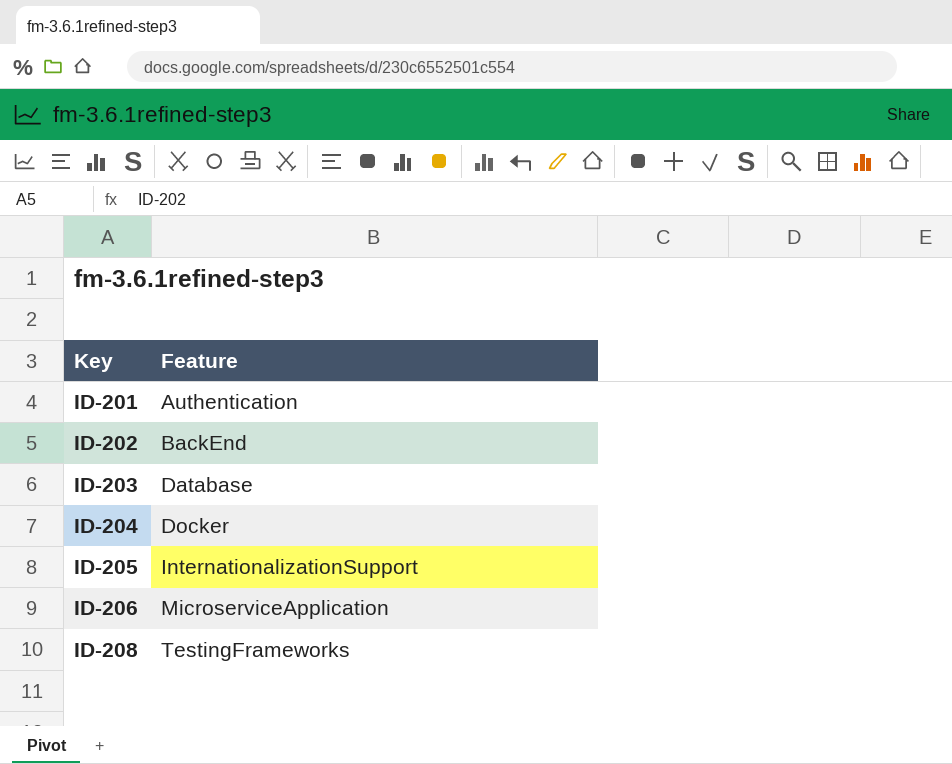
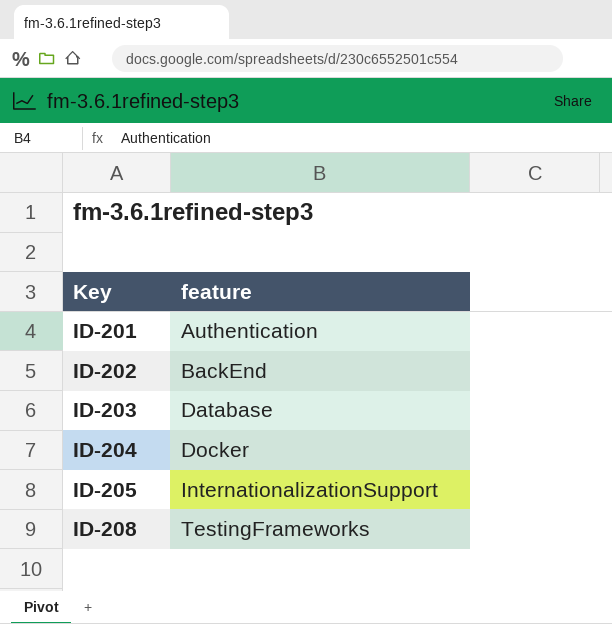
column name: Feature -> feature
row ID-206: MicroserviceApplication -> none

